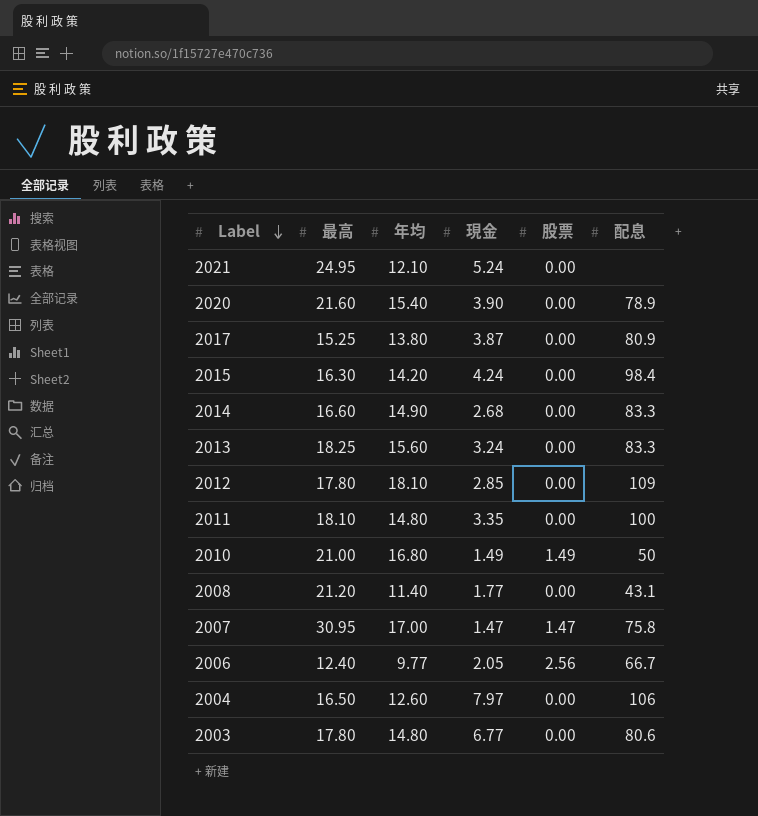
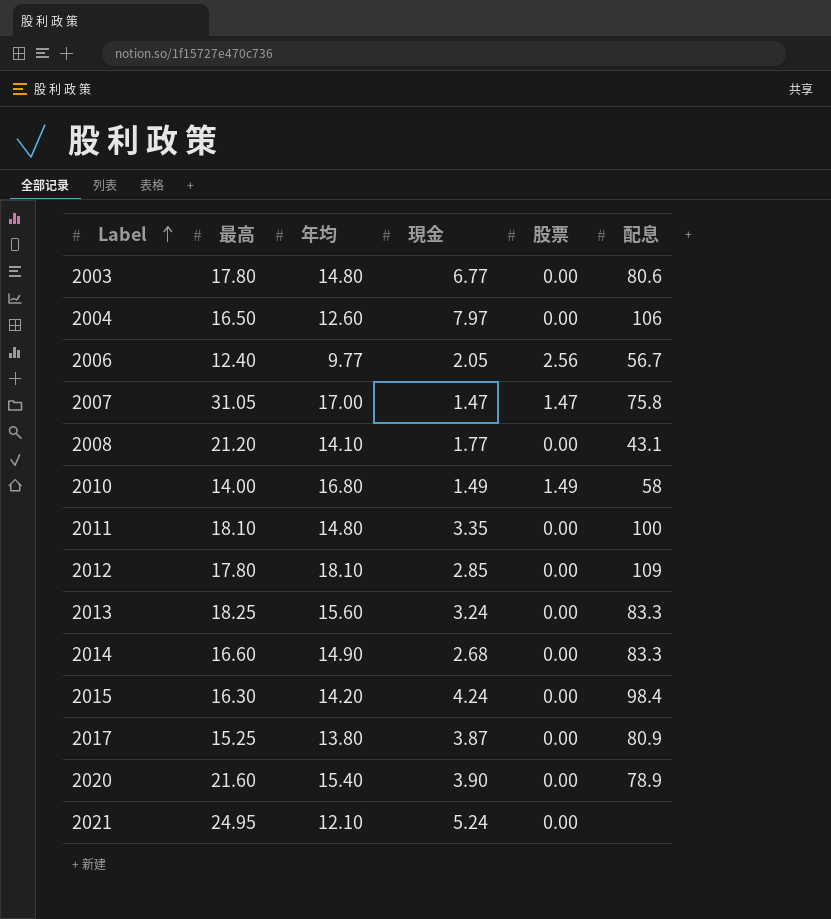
row order: Label descending -> Label ascending
2006 | 配息: 66.7 -> 56.7
2007 | 最高: 30.95 -> 31.05
2008 | 年均: 11.40 -> 14.10
2010 | 最高: 21.00 -> 14.00
2010 | 配息: 50 -> 58

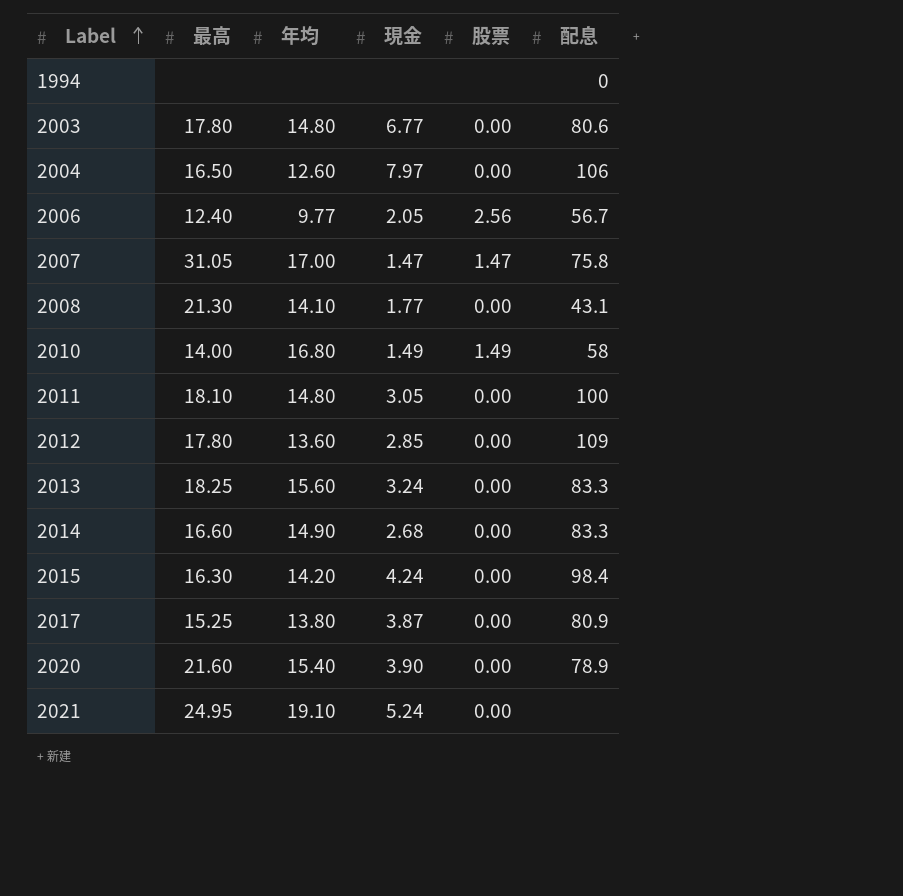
row 1994: none -> none | none | none | none | 0
2008 | 最高: 21.20 -> 21.30
2011 | 現金: 3.35 -> 3.05
2012 | 年均: 18.10 -> 13.60
2021 | 年均: 12.10 -> 19.10

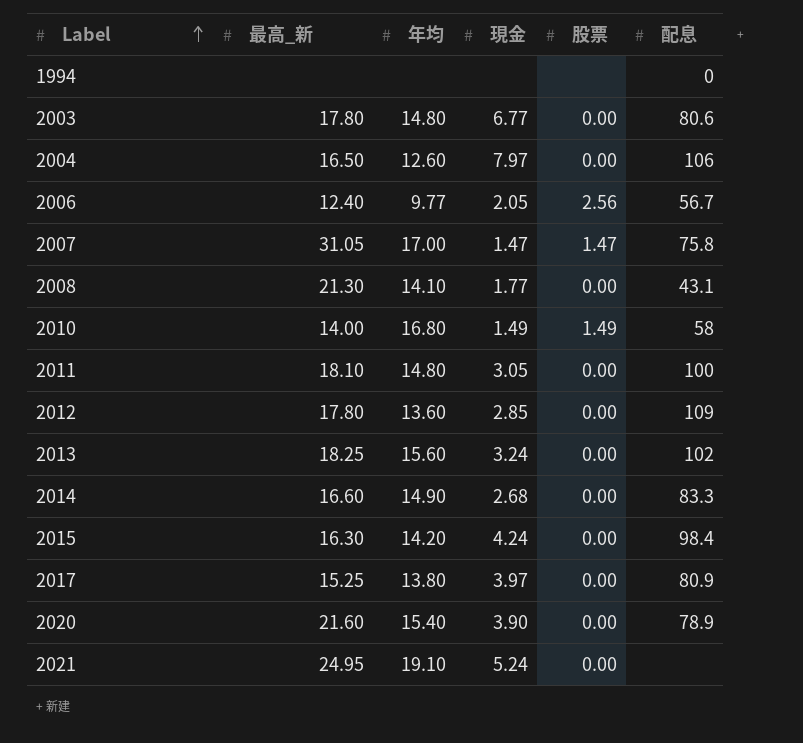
column name: 最高 -> 最高_新
2013 | 配息: 83.3 -> 102
2017 | 現金: 3.87 -> 3.97

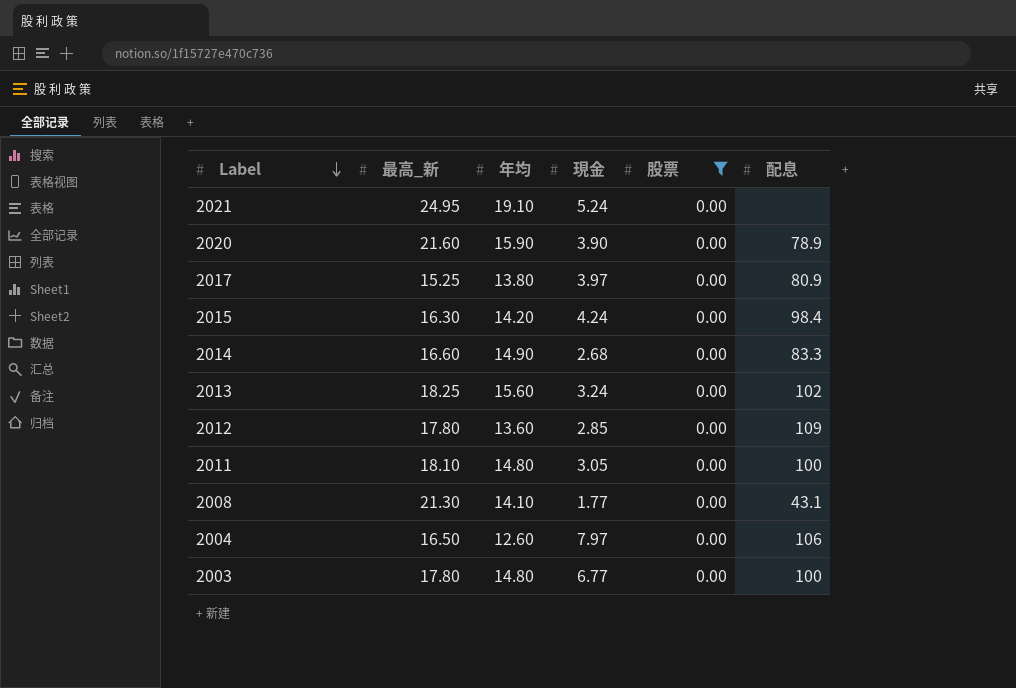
filter: none -> 股票 = 0.00
row order: Label ascending -> Label descending
2020 | 年均: 15.40 -> 15.90
2003 | 配息: 80.6 -> 100

